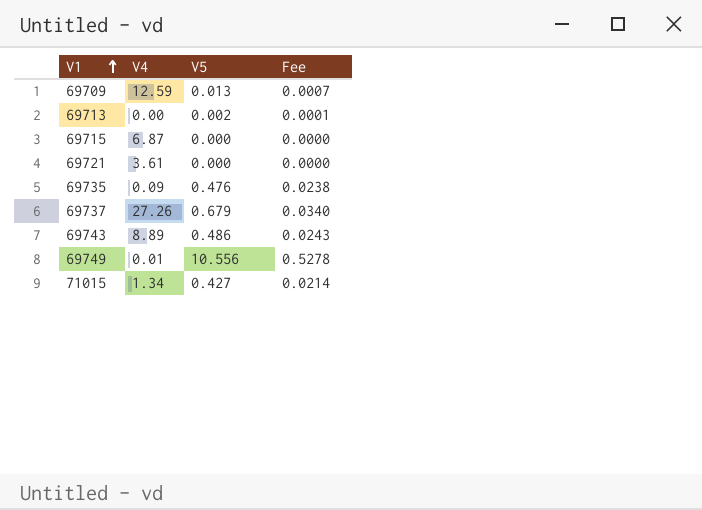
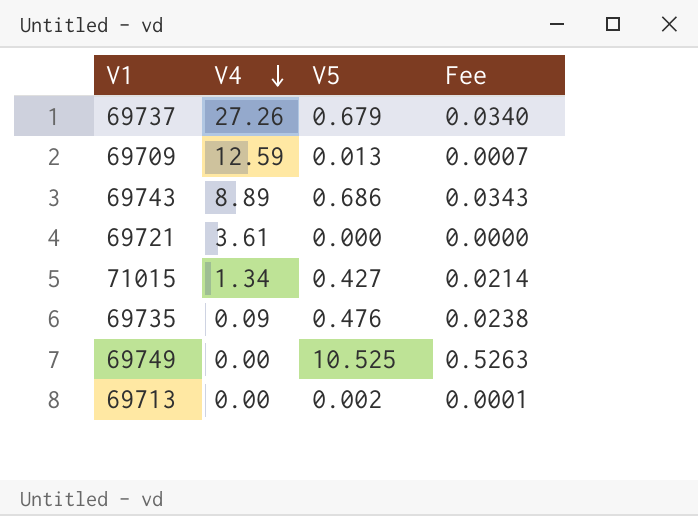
row order: V1 ascending -> V4 descending
row 69715: 6.87 | 0.000 | 0.0000 -> none
69743 | V5: 0.486 -> 0.686
69743 | Fee: 0.0243 -> 0.0343
69749 | V4: 0.01 -> 0.00
69749 | V5: 10.556 -> 10.525
69749 | Fee: 0.5278 -> 0.5263

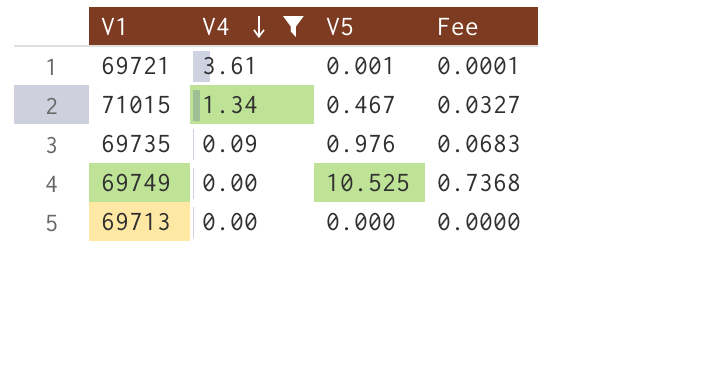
filter: none -> V4 <= 3.61
column Fee | formula: [V5] * 0.05 -> [V5] * 0.07
69721 | V5: 0.000 -> 0.001
71015 | V5: 0.427 -> 0.467
69735 | V5: 0.476 -> 0.976
69713 | V5: 0.002 -> 0.000

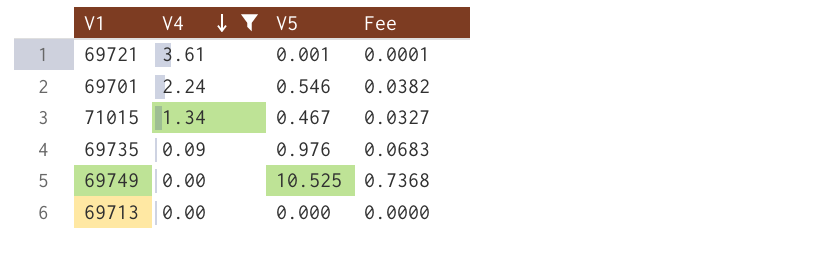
row 69701: none -> 2.24 | 0.546 | 0.0382

